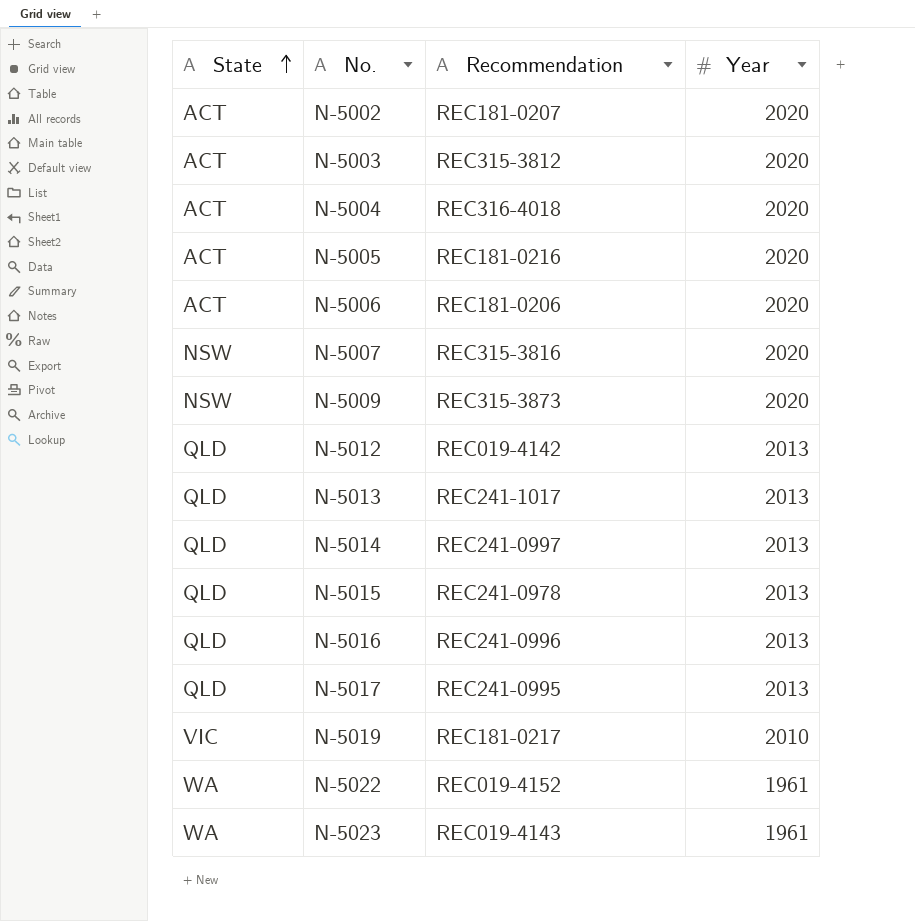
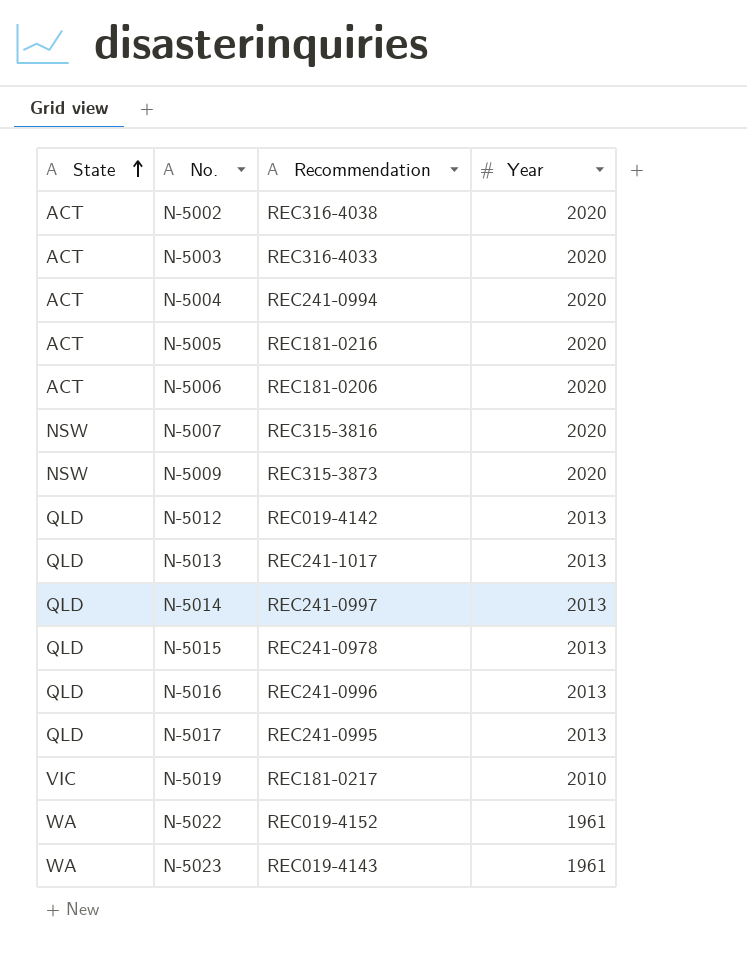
N-5002 | Recommendation: REC181-0207 -> REC316-4038
N-5003 | Recommendation: REC315-3812 -> REC316-4033
N-5004 | Recommendation: REC316-4018 -> REC241-0994

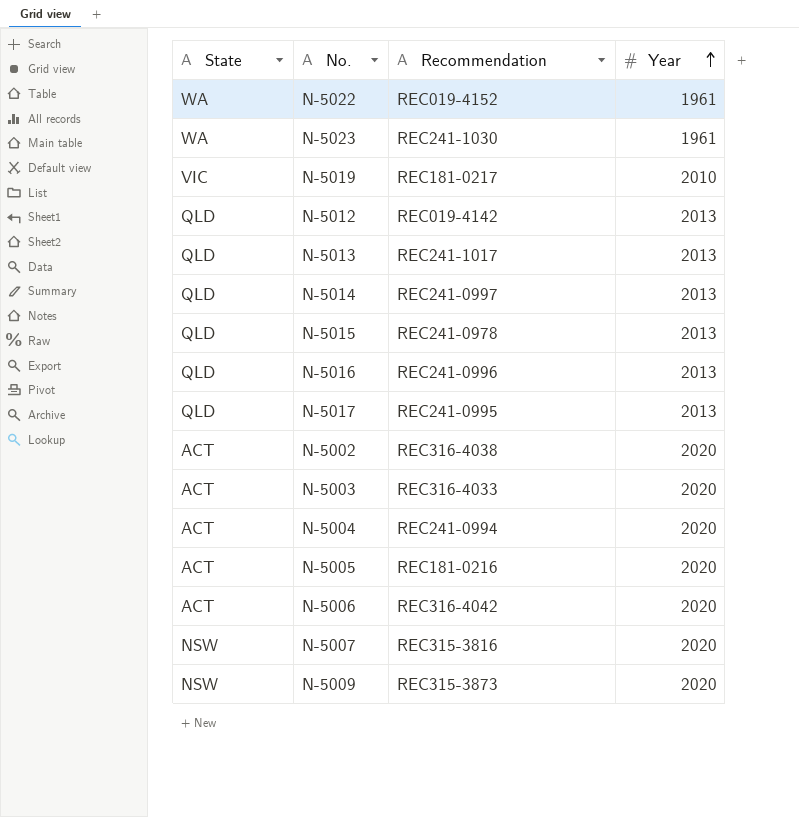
row order: State ascending -> Year ascending
N-5023 | Recommendation: REC019-4143 -> REC241-1030
N-5006 | Recommendation: REC181-0206 -> REC316-4042

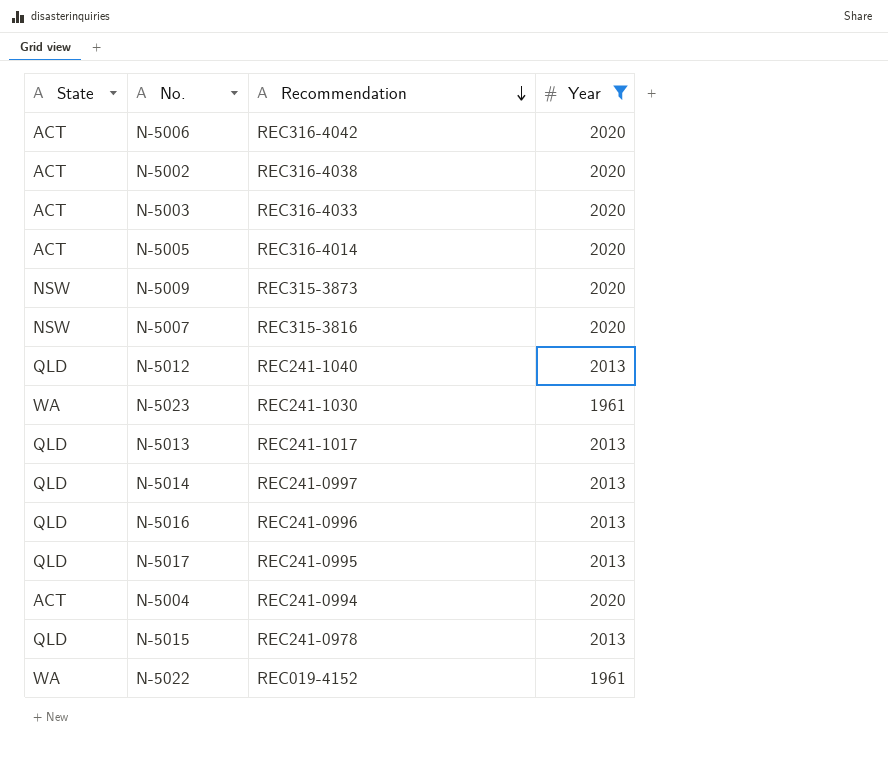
filter: none -> Year != 2010
row order: Year ascending -> Recommendation descending
N-5005 | Recommendation: REC181-0216 -> REC316-4014
N-5012 | Recommendation: REC019-4142 -> REC241-1040

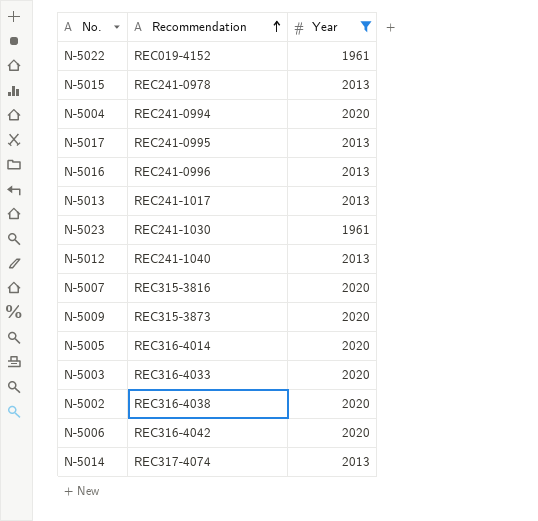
row order: Recommendation descending -> Recommendation ascending
column State | position: 1 -> none
N-5014 | Recommendation: REC241-0997 -> REC317-4074

